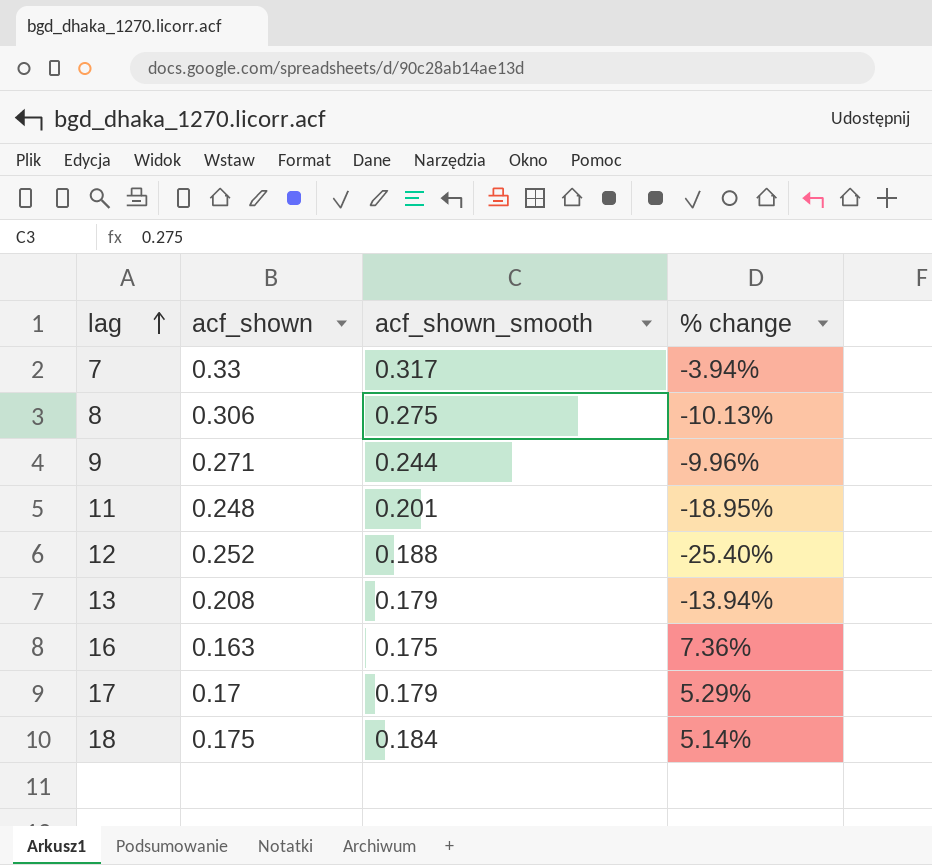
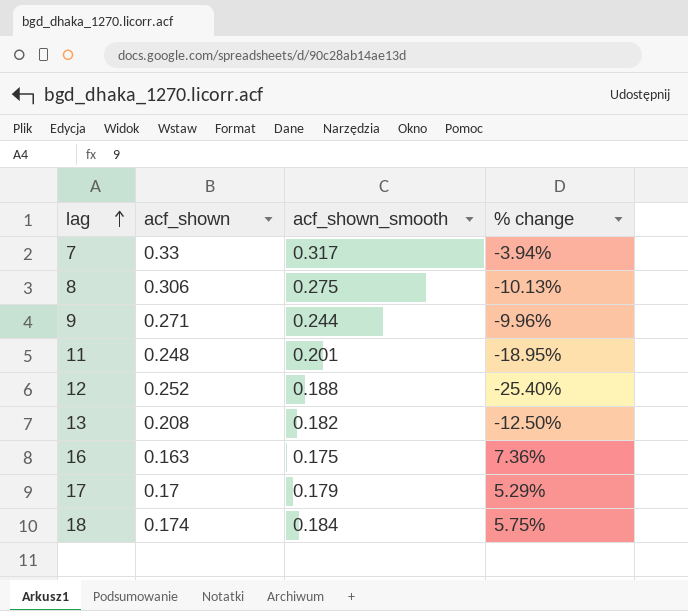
13 | acf_shown_smooth: 0.179 -> 0.182
13 | % change: -13.94% -> -12.50%
18 | acf_shown: 0.175 -> 0.174
18 | % change: 5.14% -> 5.75%

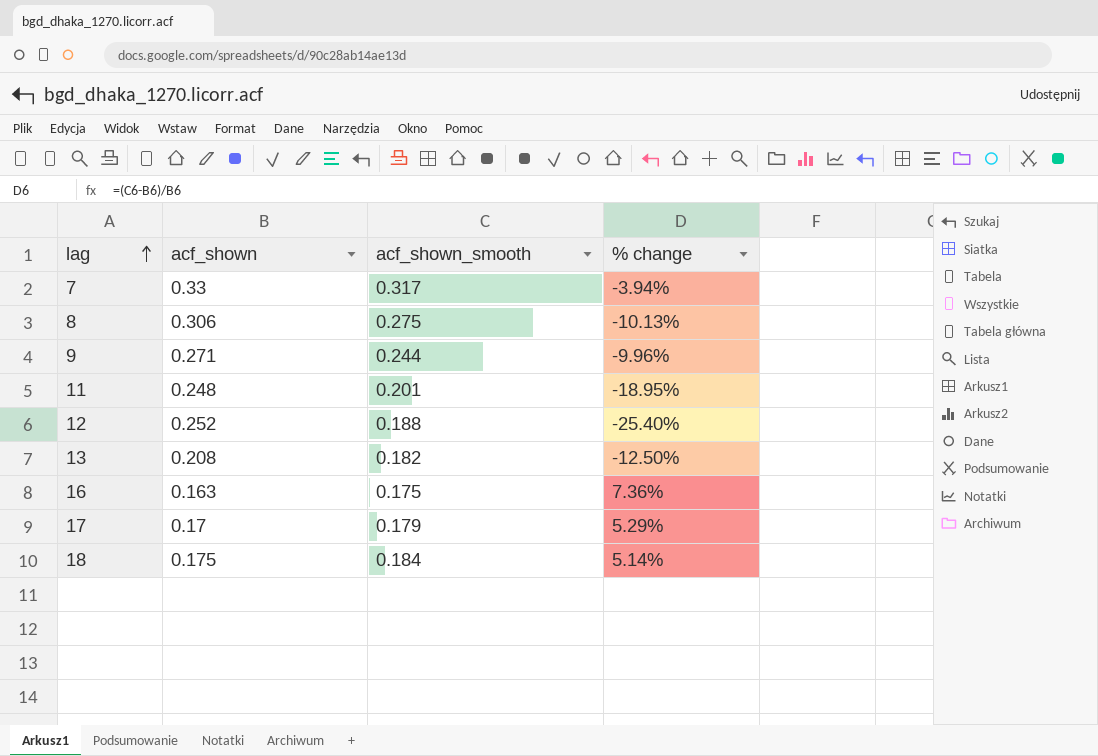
18 | acf_shown: 0.174 -> 0.175
18 | % change: 5.75% -> 5.14%

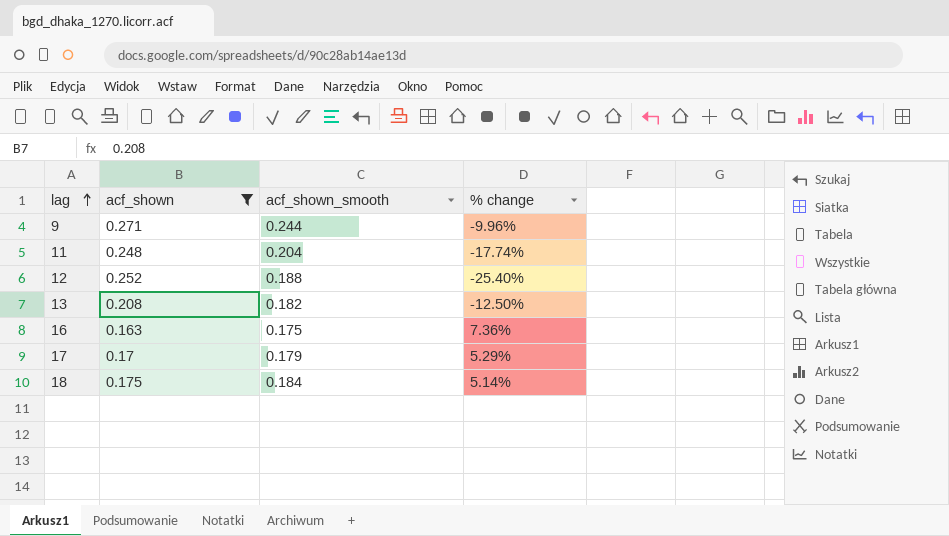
filter: none -> acf_shown <= 0.271
11 | acf_shown_smooth: 0.201 -> 0.204
11 | % change: -18.95% -> -17.74%

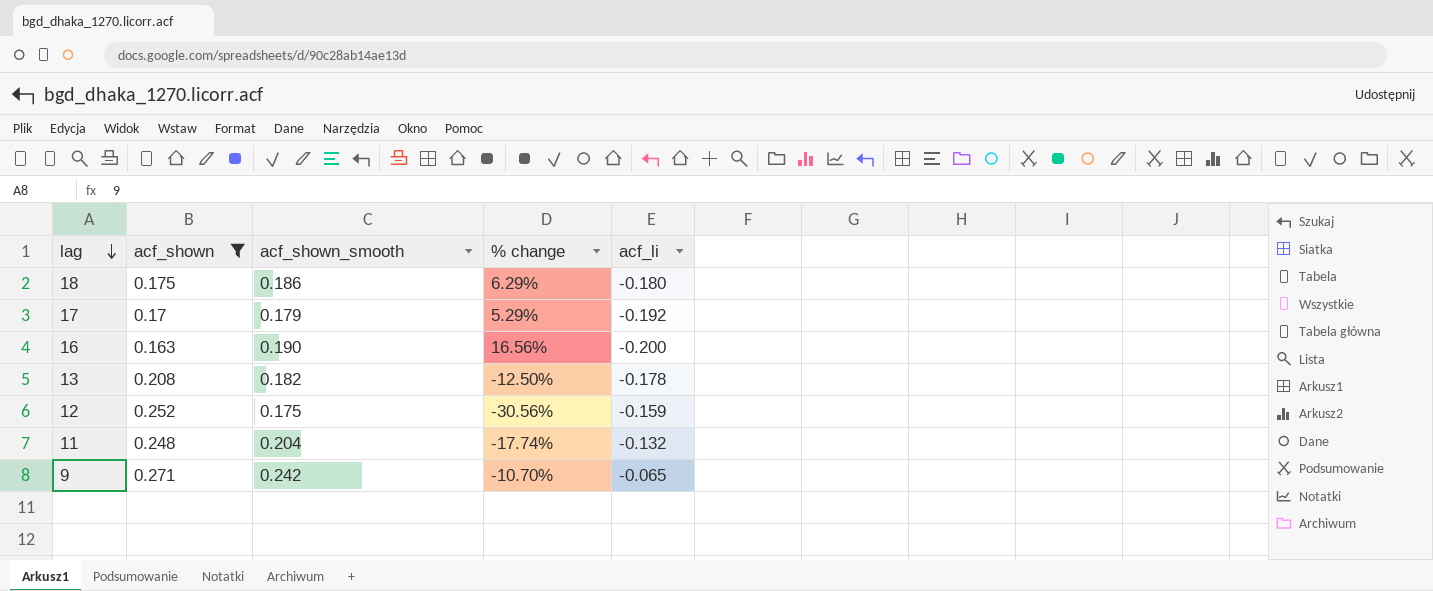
row order: lag ascending -> lag descending
column acf_li | position: none -> 5
18 | acf_shown_smooth: 0.184 -> 0.186
18 | % change: 5.14% -> 6.29%
16 | acf_shown_smooth: 0.175 -> 0.190
16 | % change: 7.36% -> 16.56%
12 | acf_shown_smooth: 0.188 -> 0.175
12 | % change: -25.40% -> -30.56%
9 | acf_shown_smooth: 0.244 -> 0.242
9 | % change: -9.96% -> -10.70%

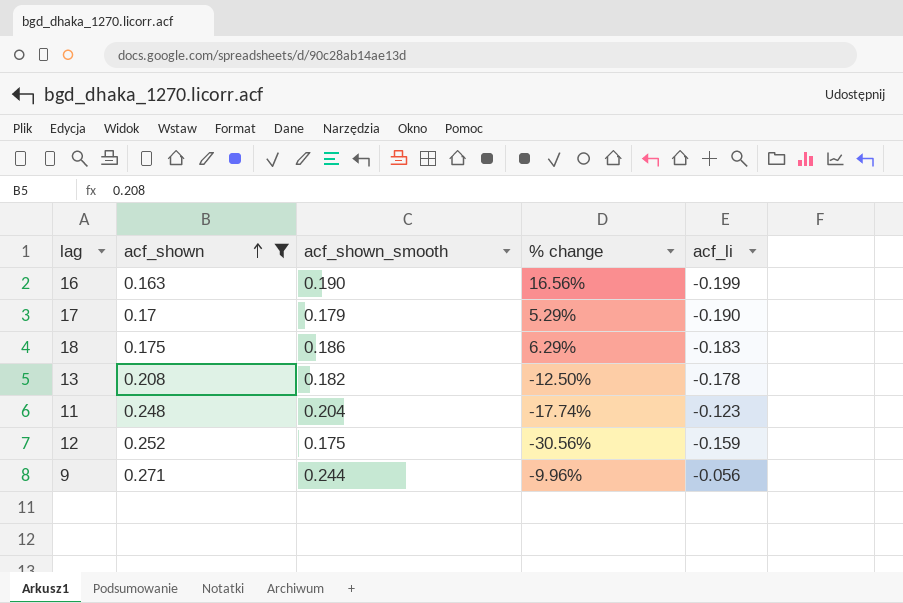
row order: lag descending -> acf_shown ascending
16 | acf_li: -0.200 -> -0.199
17 | acf_li: -0.192 -> -0.190
18 | acf_li: -0.180 -> -0.183
11 | acf_li: -0.132 -> -0.123
9 | acf_shown_smooth: 0.242 -> 0.244
9 | % change: -10.70% -> -9.96%
9 | acf_li: -0.065 -> -0.056

